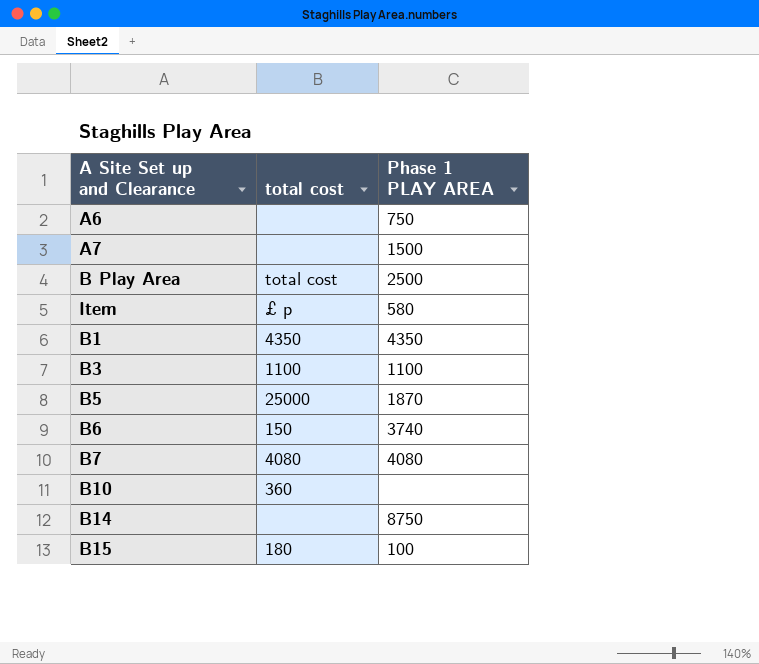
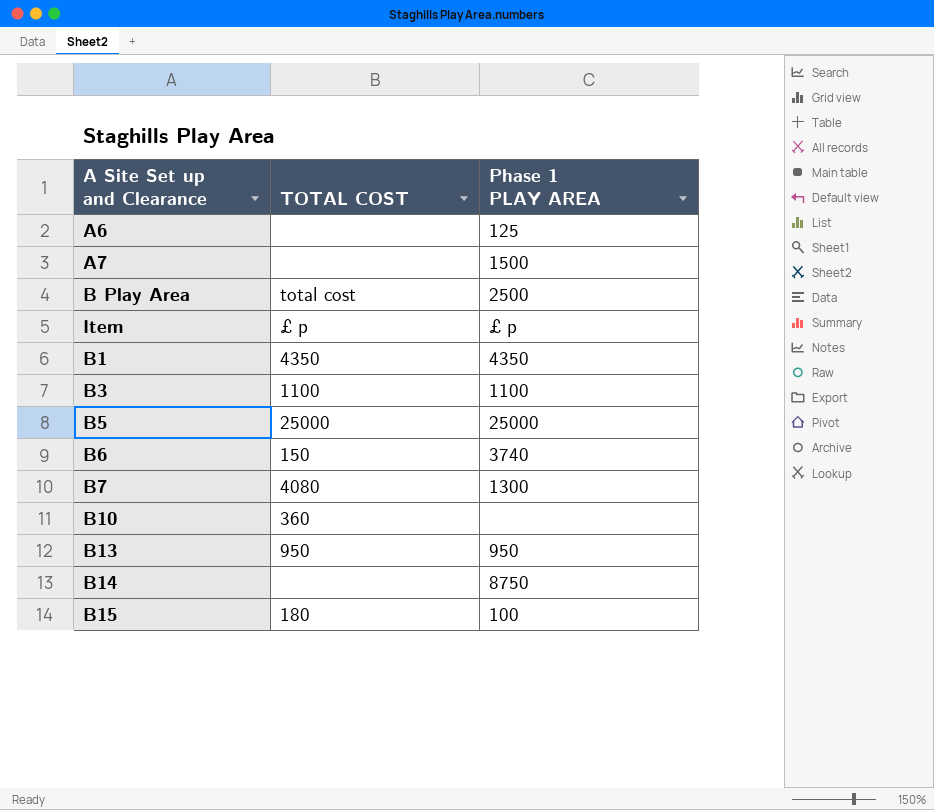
column name: total cost -> TOTAL COST
A6 | Phase 1 PLAY AREA: 750 -> 125
Item | Phase 1 PLAY AREA: 580 -> £ p
B5 | Phase 1 PLAY AREA: 1870 -> 25000
B7 | Phase 1 PLAY AREA: 4080 -> 1300
row B13: none -> 950 | 950

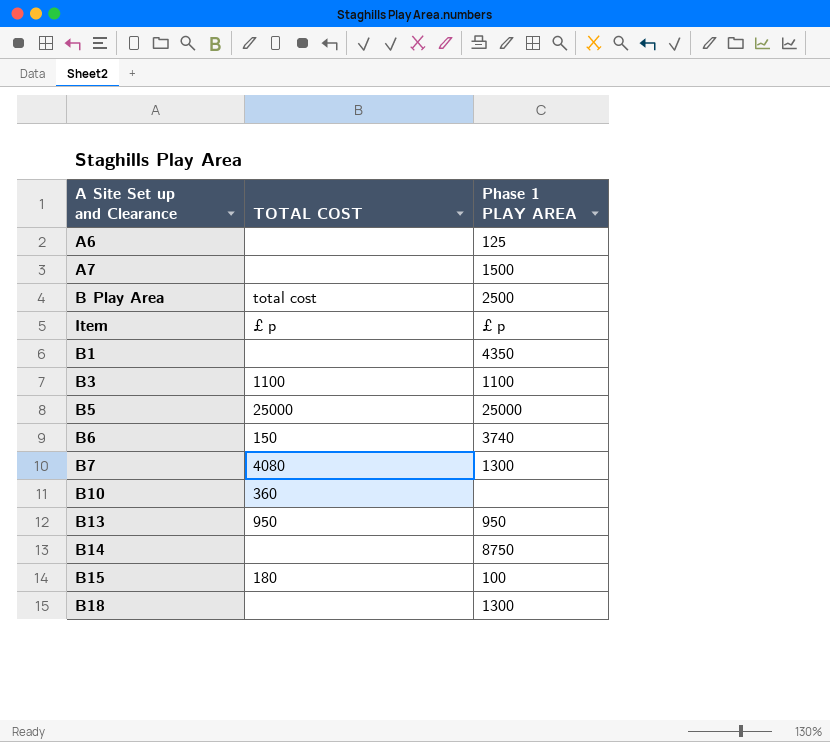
B1 | TOTAL COST: 4350 -> none
row B18: none -> none | 1300

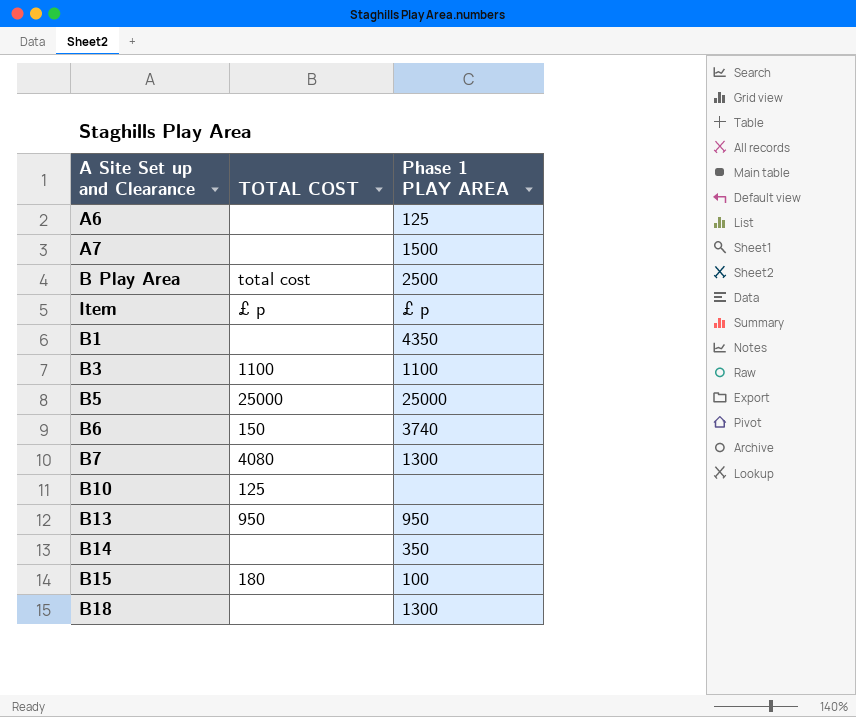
B10 | TOTAL COST: 360 -> 125
B14 | Phase 1 PLAY AREA: 8750 -> 350

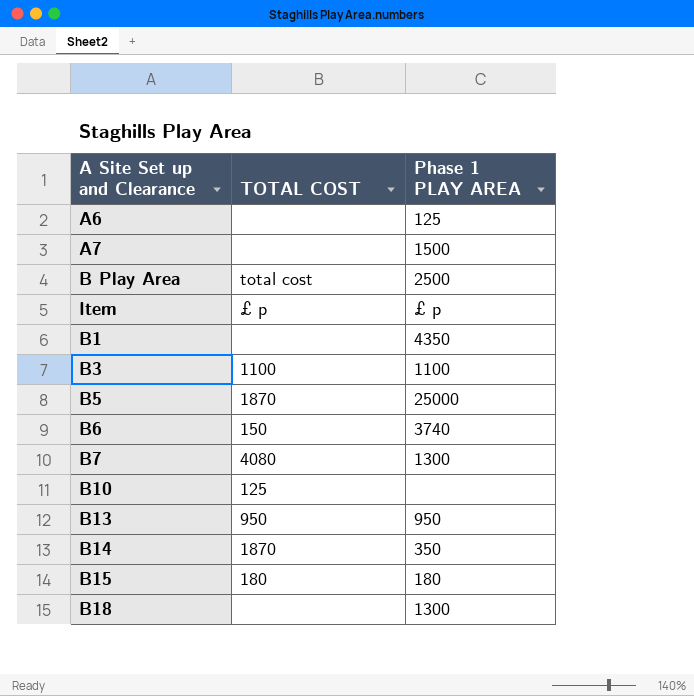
B5 | TOTAL COST: 25000 -> 1870
B14 | TOTAL COST: none -> 1870
B15 | Phase 1 PLAY AREA: 100 -> 180

